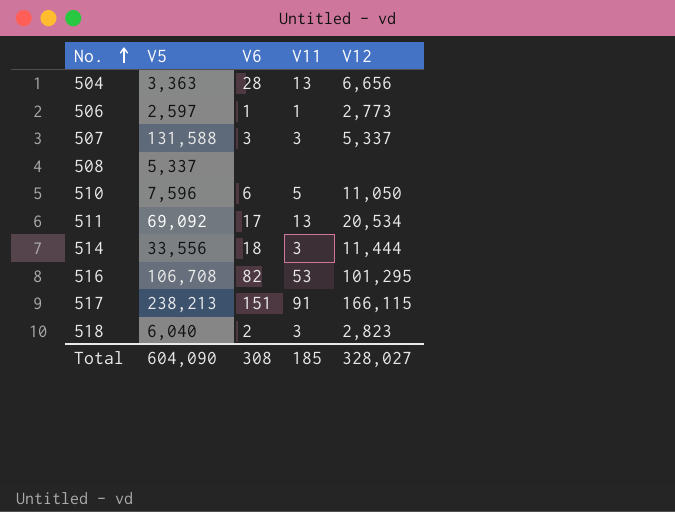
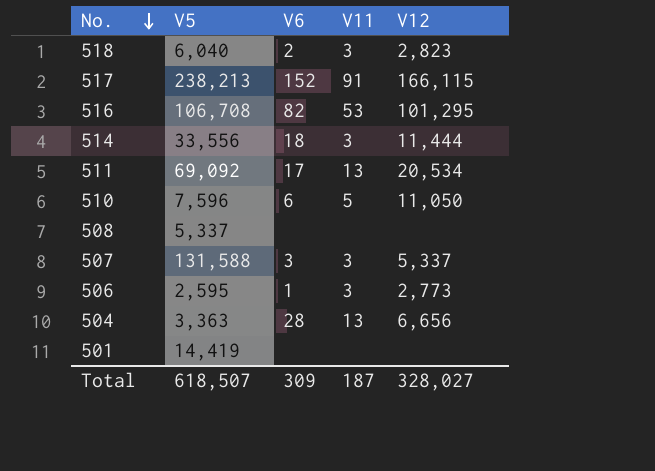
row order: No. ascending -> No. descending
517 | V6: 151 -> 152
506 | V5: 2,597 -> 2,595
506 | V11: 1 -> 3
row 501: none -> 14,419 | none | none | none
Total | V5: 604,090 -> 618,507
Total | V6: 308 -> 309
Total | V11: 185 -> 187

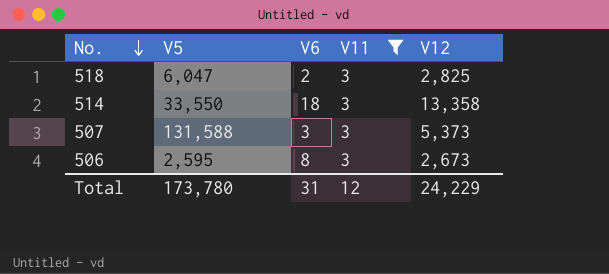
filter: none -> V11 = 3
518 | V5: 6,040 -> 6,047
518 | V12: 2,823 -> 2,825
514 | V5: 33,556 -> 33,550
514 | V12: 11,444 -> 13,358
507 | V12: 5,337 -> 5,373
506 | V6: 1 -> 8
506 | V12: 2,773 -> 2,673
Total | V5: 618,507 -> 173,780
Total | V6: 309 -> 31
Total | V11: 187 -> 12
Total | V12: 328,027 -> 24,229

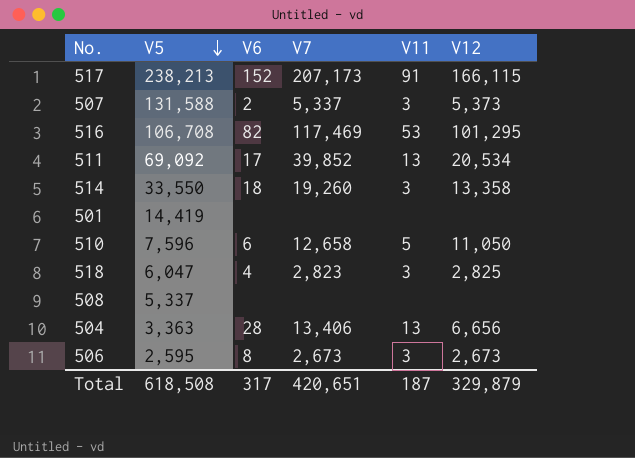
filter: V11 = 3 -> none
row order: No. descending -> V5 descending
column V7 | position: none -> 4
507 | V6: 3 -> 2
518 | V6: 2 -> 4
Total | V5: 173,780 -> 618,508
Total | V6: 31 -> 317
Total | V11: 12 -> 187
Total | V12: 24,229 -> 329,879

